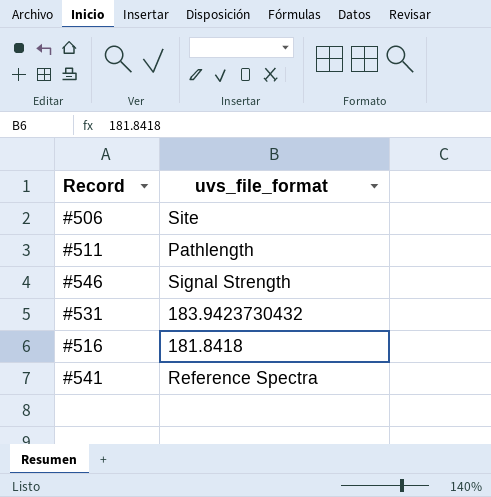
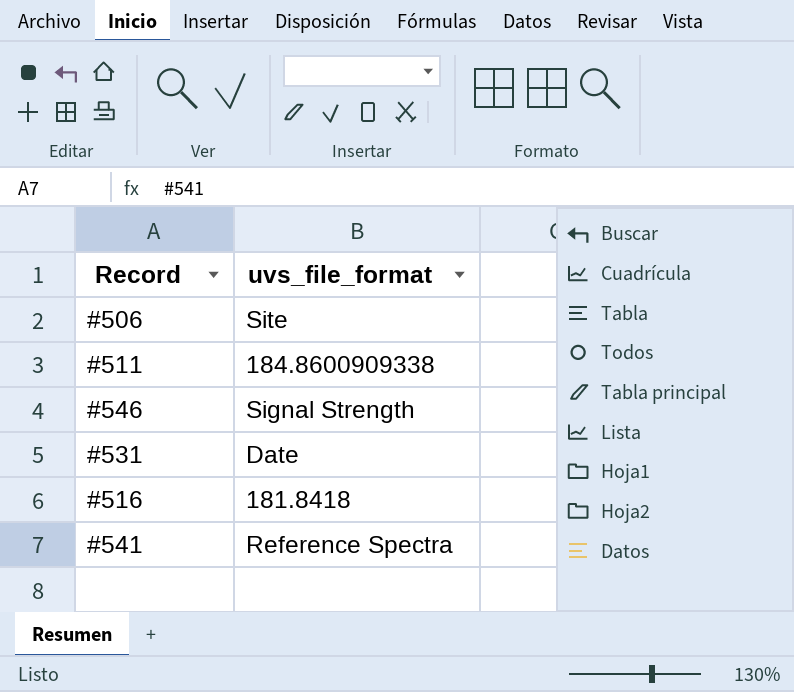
#511 | uvs_file_format: Pathlength -> 184.8600909338
#531 | uvs_file_format: 183.9423730432 -> Date

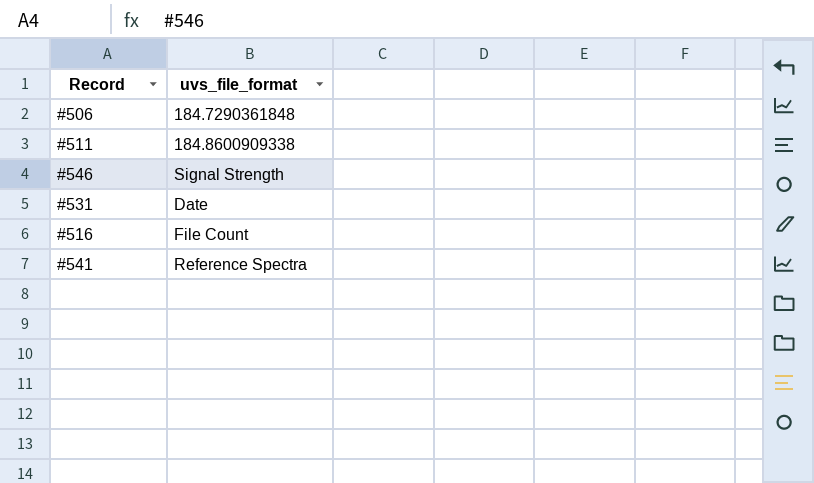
#506 | uvs_file_format: Site -> 184.7290361848
#516 | uvs_file_format: 181.8418 -> File Count

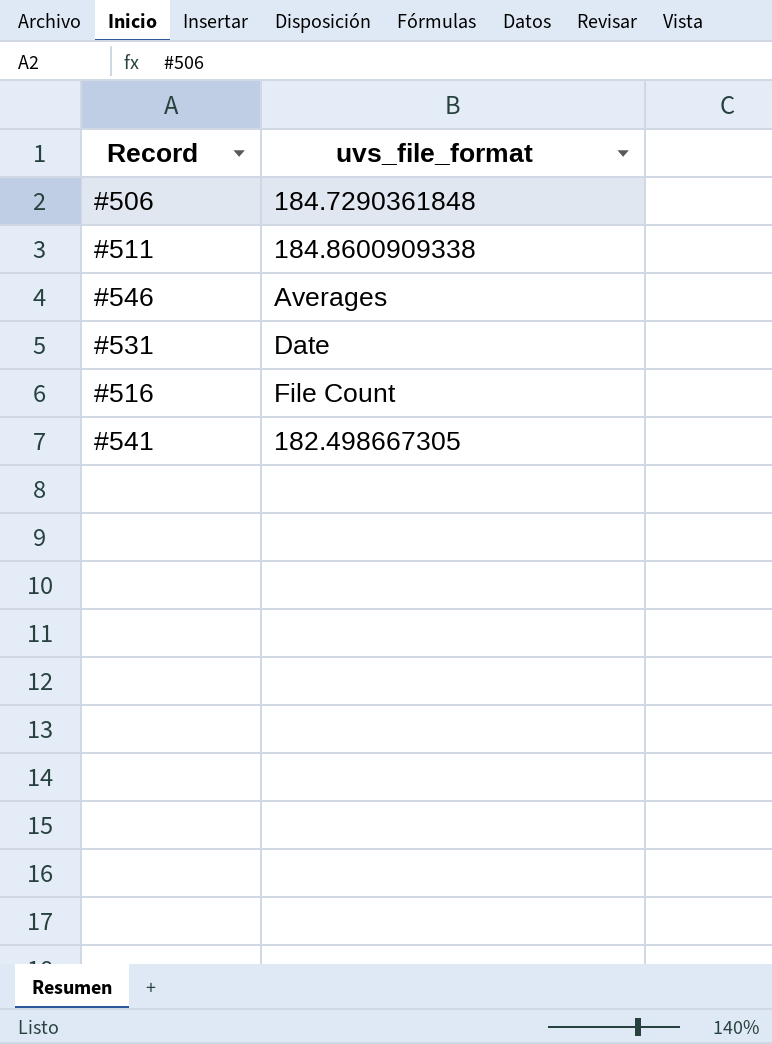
#546 | uvs_file_format: Signal Strength -> Averages
#541 | uvs_file_format: Reference Spectra -> 182.498667305

